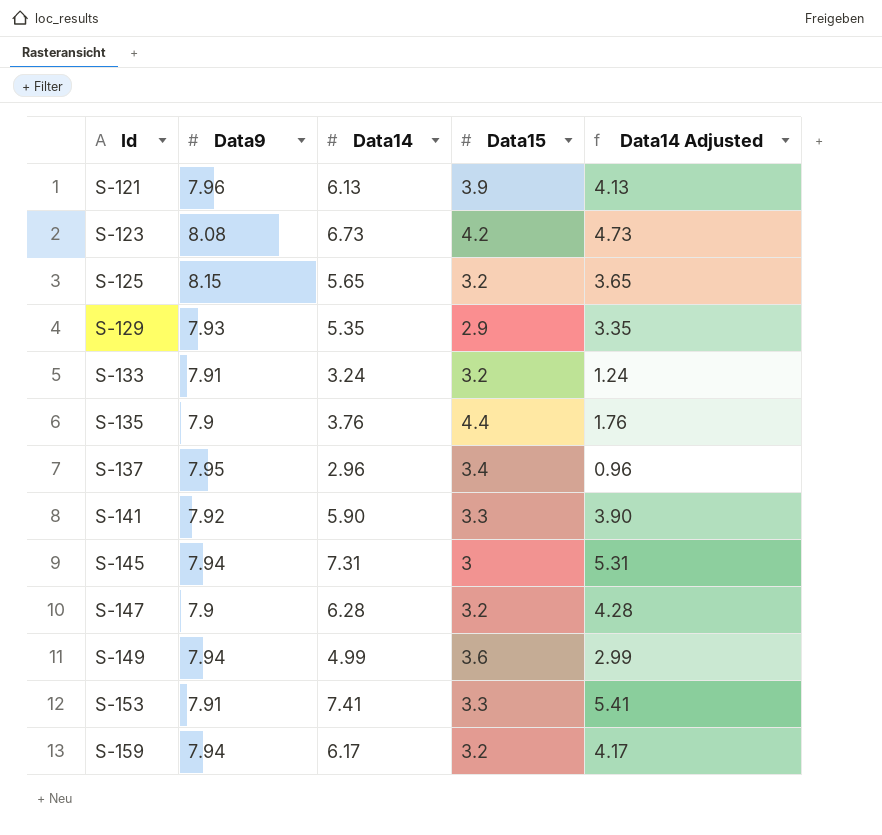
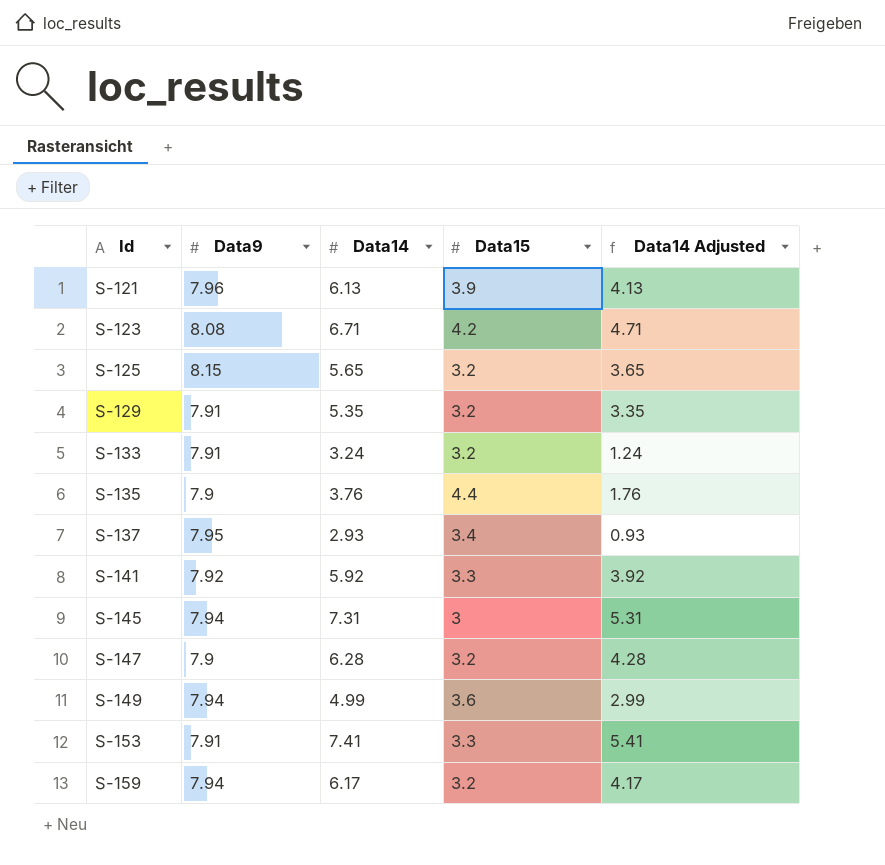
S-123 | Data14: 6.73 -> 6.71
S-123 | Data14 Adjusted: 4.73 -> 4.71
S-129 | Data9: 7.93 -> 7.91
S-129 | Data15: 2.9 -> 3.2
S-137 | Data14: 2.96 -> 2.93
S-137 | Data14 Adjusted: 0.96 -> 0.93
S-141 | Data14: 5.90 -> 5.92
S-141 | Data14 Adjusted: 3.90 -> 3.92

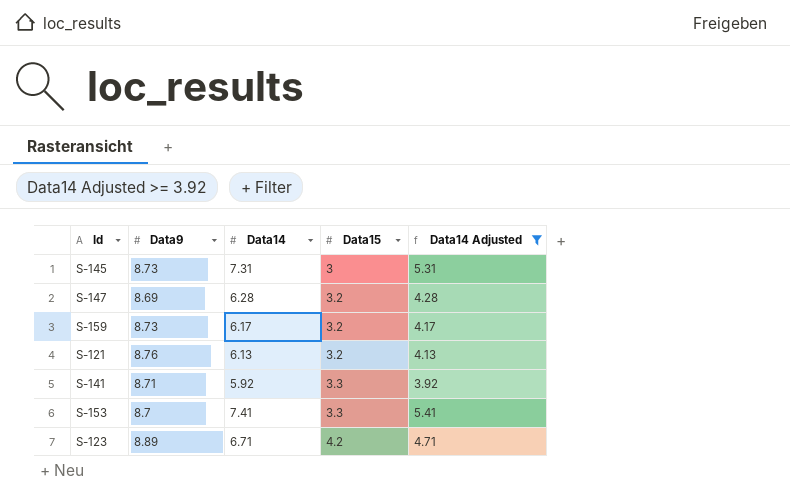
filter: none -> Data14 Adjusted >= 3.92
row order: Id ascending -> Data15 ascending
S-145 | Data9: 7.94 -> 8.73
S-147 | Data9: 7.9 -> 8.69
S-159 | Data9: 7.94 -> 8.73
S-121 | Data9: 7.96 -> 8.76
S-121 | Data15: 3.9 -> 3.2
S-141 | Data9: 7.92 -> 8.71
S-153 | Data9: 7.91 -> 8.7
S-123 | Data9: 8.08 -> 8.89

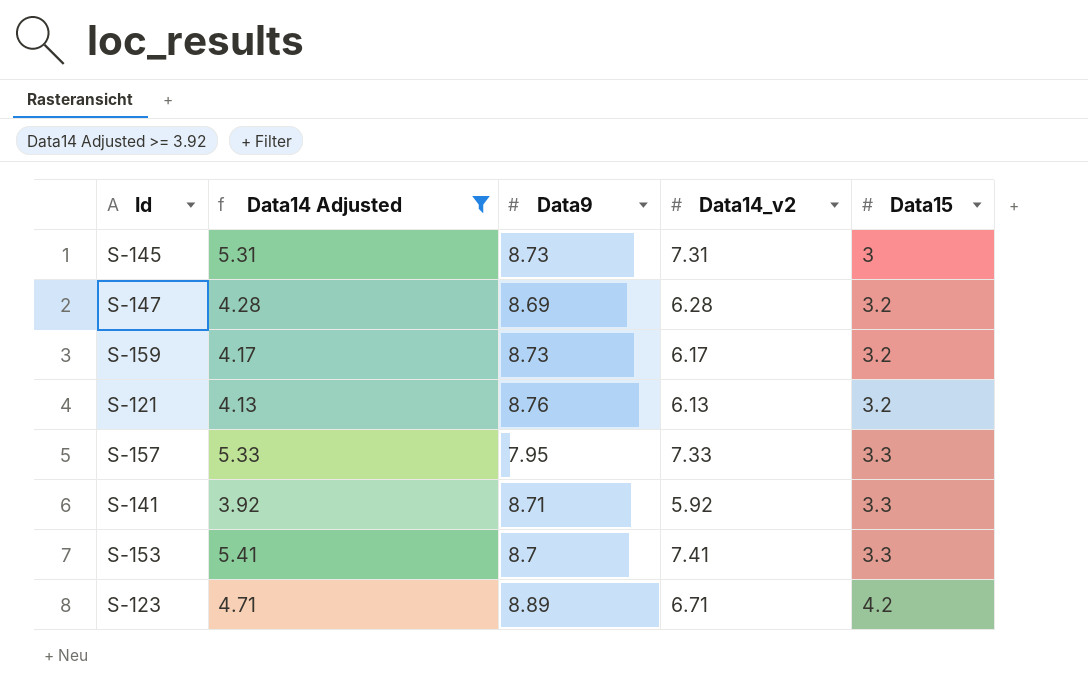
column Data14 Adjusted | position: 5 -> 2
column name: Data14 -> Data14_v2
row S-157: none -> 5.33 | 7.95 | 7.33 | 3.3

